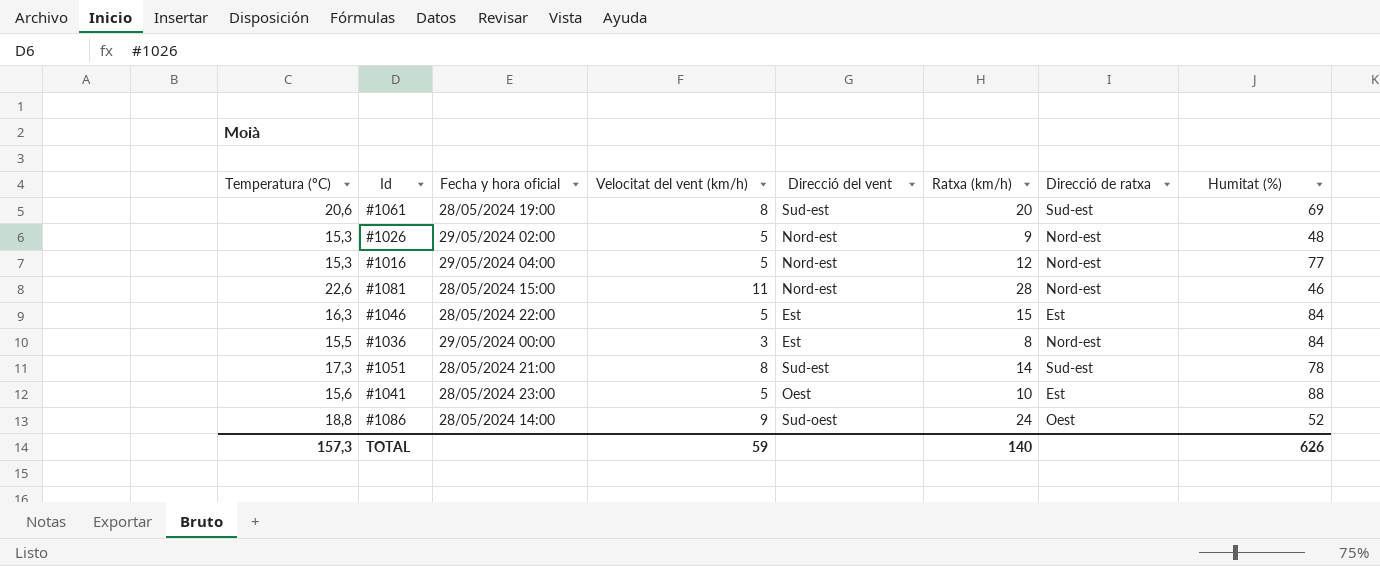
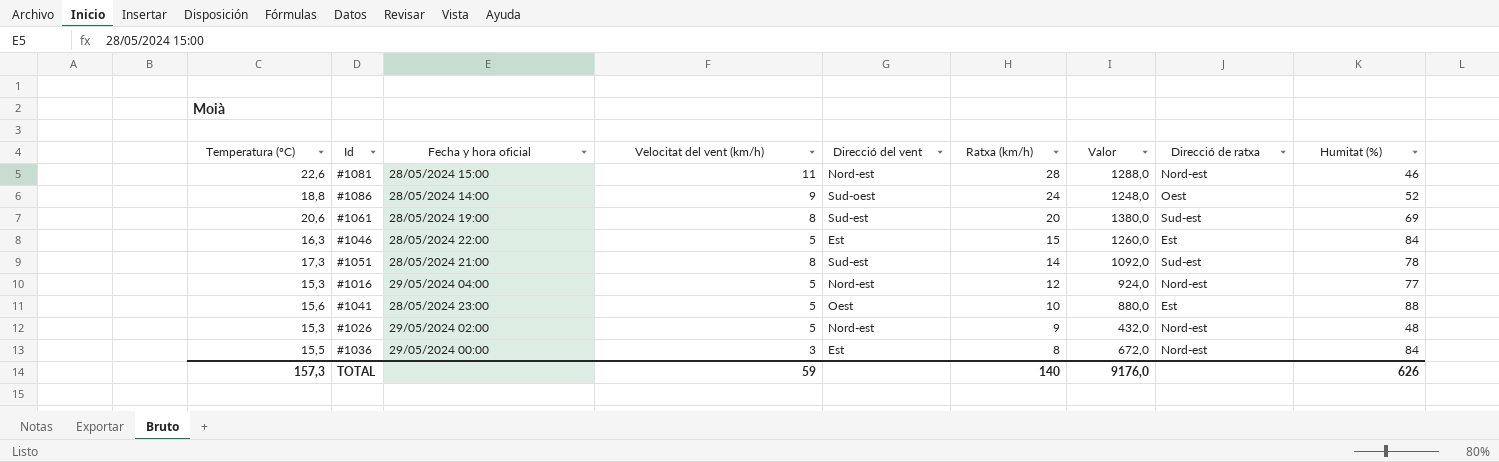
row order: none -> Ratxa (km/h) descending
column Valor | formula: none -> [Ratxa (km/h)] * [Humitat (%)]

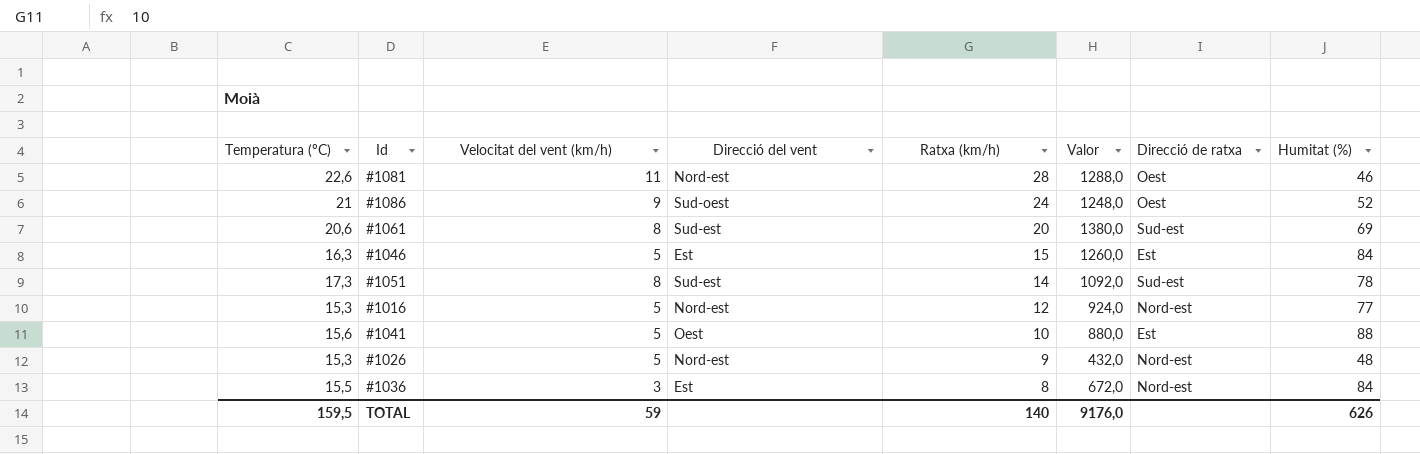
column Fecha y hora oficial | position: 3 -> none
#1081 | Direcció de ratxa: Nord-est -> Oest
#1086 | Temperatura (ºC): 18,8 -> 21
TOTAL | Temperatura (ºC): 157,3 -> 159,5

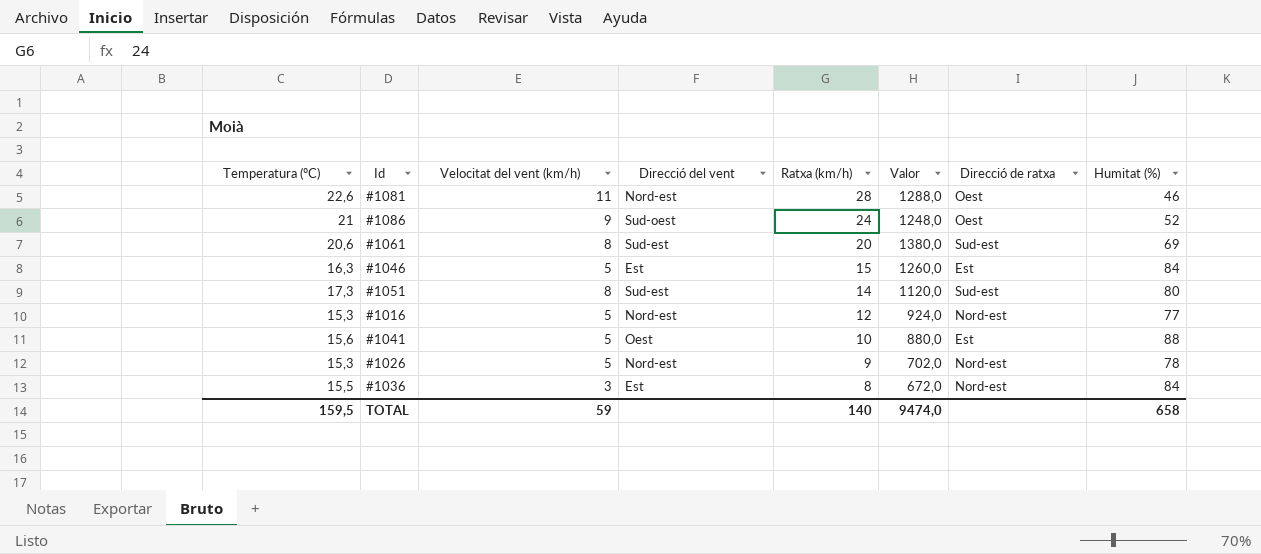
#1051 | Valor: 1092,0 -> 1120,0
#1051 | Humitat (%): 78 -> 80
#1026 | Valor: 432,0 -> 702,0
#1026 | Humitat (%): 48 -> 78
TOTAL | Valor: 9176,0 -> 9474,0
TOTAL | Humitat (%): 626 -> 658

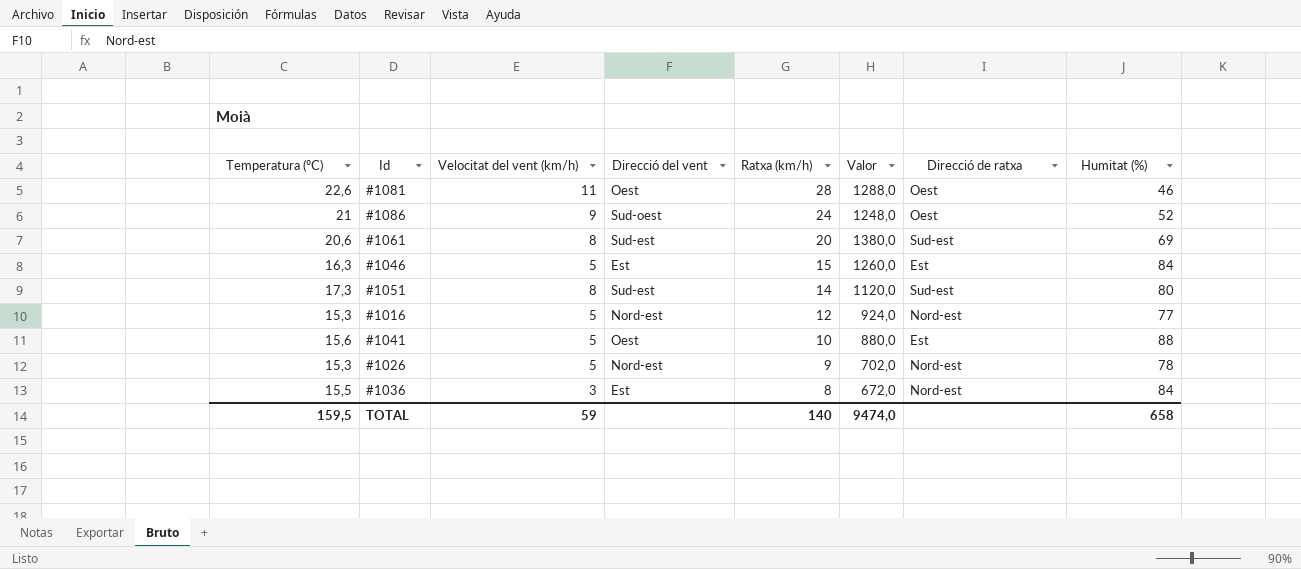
#1081 | Direcció del vent: Nord-est -> Oest

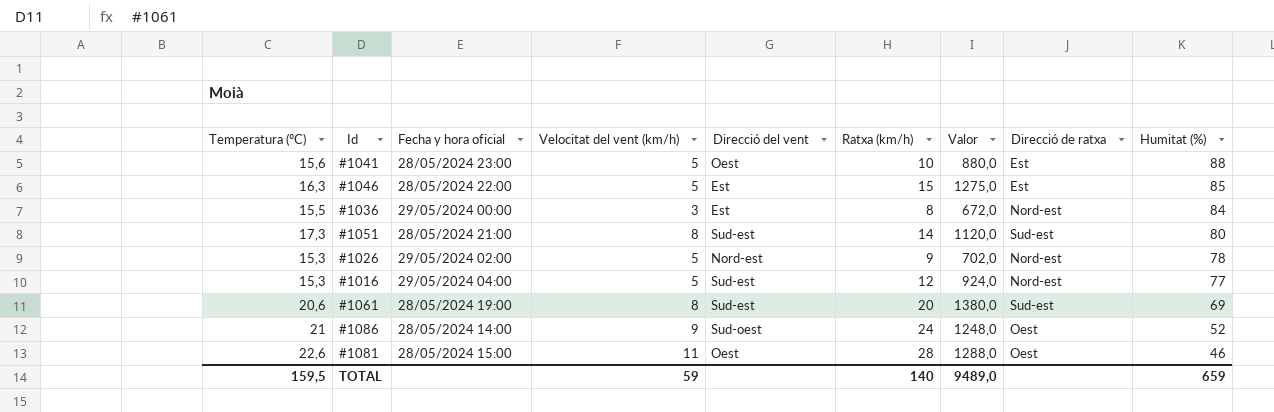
row order: Ratxa (km/h) descending -> Humitat (%) descending
column Fecha y hora oficial | position: none -> 3
#1046 | Valor: 1260,0 -> 1275,0
#1046 | Humitat (%): 84 -> 85
#1016 | Direcció del vent: Nord-est -> Sud-est
TOTAL | Valor: 9474,0 -> 9489,0
TOTAL | Humitat (%): 658 -> 659

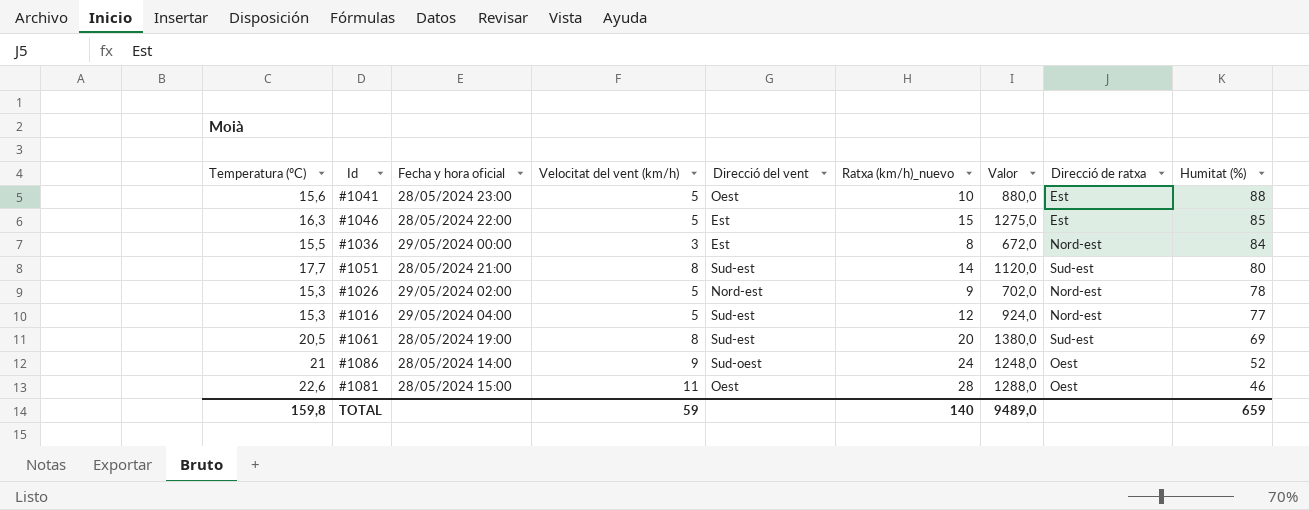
column name: Ratxa (km/h) -> Ratxa (km/h)_nuevo
#1051 | Temperatura (ºC): 17,3 -> 17,7
#1061 | Temperatura (ºC): 20,6 -> 20,5
TOTAL | Temperatura (ºC): 159,5 -> 159,8

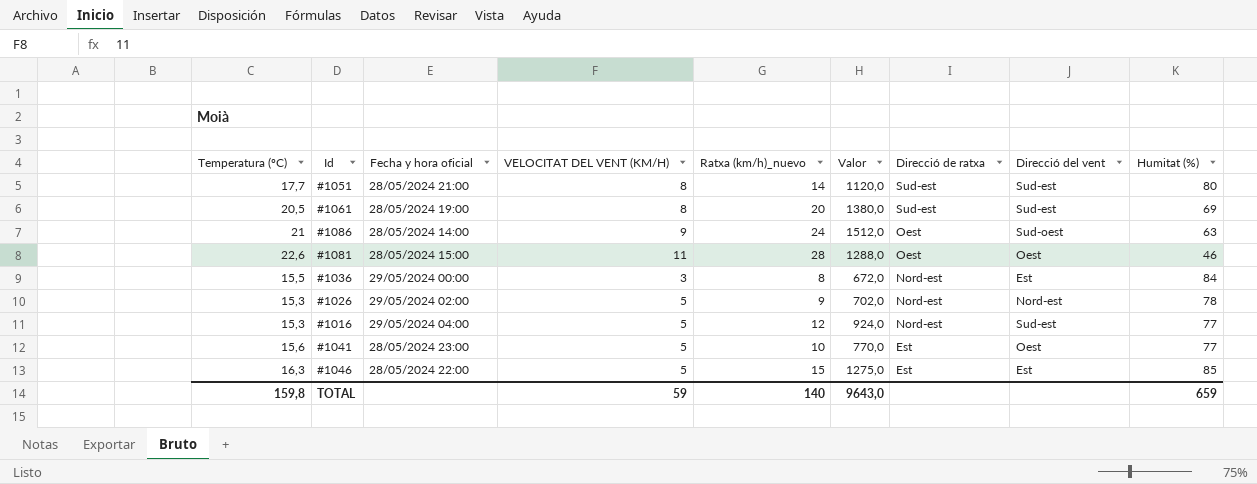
row order: Humitat (%) descending -> Direcció de ratxa descending
column name: Velocitat del vent (km/h) -> VELOCITAT DEL VENT (KM/H)
column Direcció del vent | position: 5 -> 8
#1086 | Valor: 1248,0 -> 1512,0
#1086 | Humitat (%): 52 -> 63
#1041 | Valor: 880,0 -> 770,0
#1041 | Humitat (%): 88 -> 77
TOTAL | Valor: 9489,0 -> 9643,0

